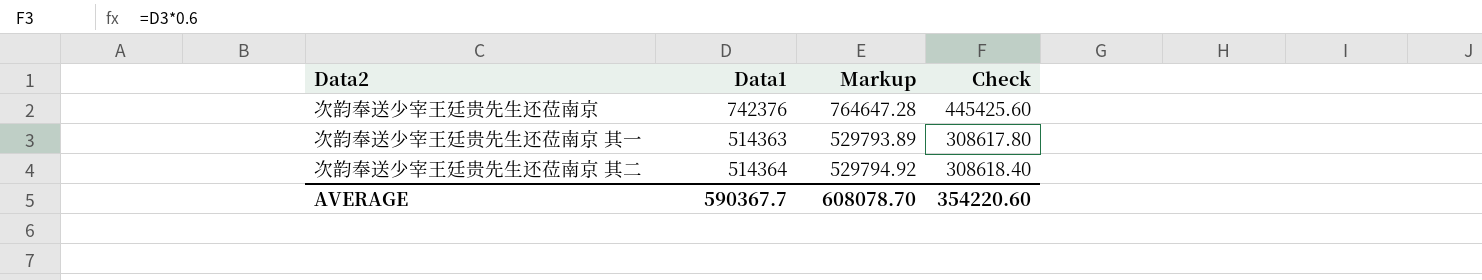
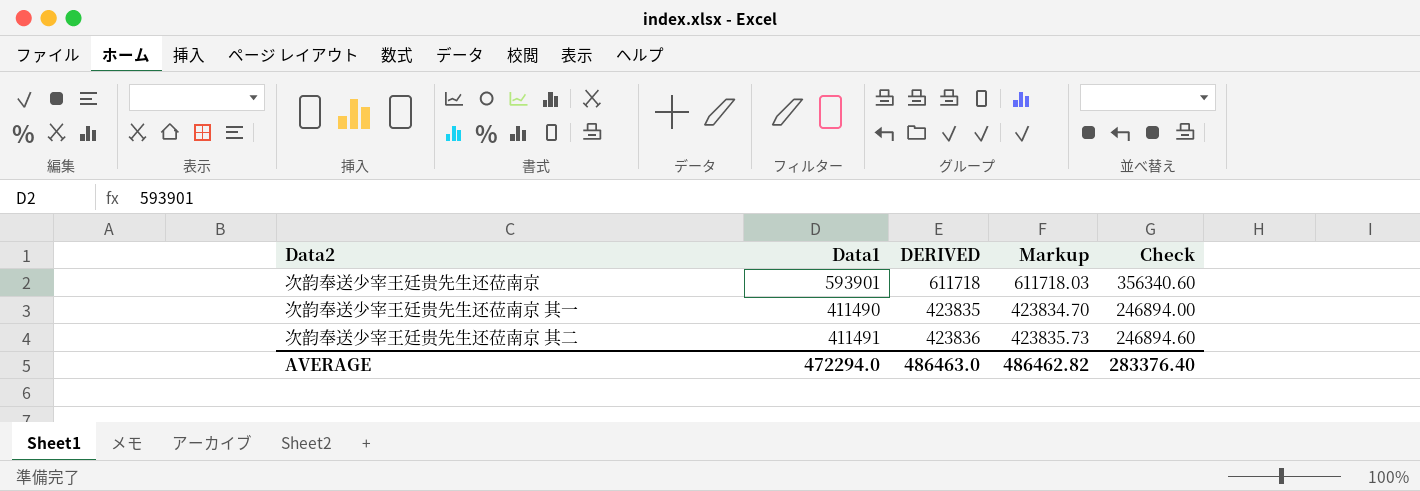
column DERIVED | formula: none -> [Data1] * 1.03
次韵奉送少宰王廷贵先生还莅南京 | Data1: 742376 -> 593901
次韵奉送少宰王廷贵先生还莅南京 | Markup: 764647.28 -> 611718.03
次韵奉送少宰王廷贵先生还莅南京 | Check: 445425.60 -> 356340.60
次韵奉送少宰王廷贵先生还莅南京 其一 | Data1: 514363 -> 411490
次韵奉送少宰王廷贵先生还莅南京 其一 | Markup: 529793.89 -> 423834.70
次韵奉送少宰王廷贵先生还莅南京 其一 | Check: 308617.80 -> 246894.00
次韵奉送少宰王廷贵先生还莅南京 其二 | Data1: 514364 -> 411491
次韵奉送少宰王廷贵先生还莅南京 其二 | Markup: 529794.92 -> 423835.73
次韵奉送少宰王廷贵先生还莅南京 其二 | Check: 308618.40 -> 246894.60
AVERAGE | Data1: 590367.7 -> 472294.0
AVERAGE | Markup: 608078.70 -> 486462.82
AVERAGE | Check: 354220.60 -> 283376.40

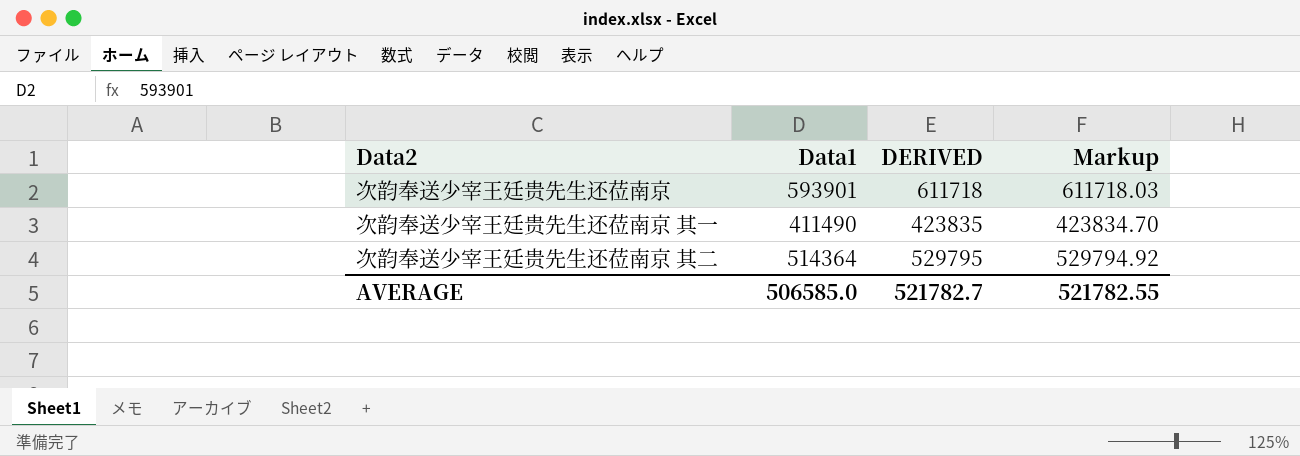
column Check | formula: [Data1] * 0.6 -> none
次韵奉送少宰王廷贵先生还莅南京 其二 | Data1: 411491 -> 514364
次韵奉送少宰王廷贵先生还莅南京 其二 | DERIVED: 423836 -> 529795
次韵奉送少宰王廷贵先生还莅南京 其二 | Markup: 423835.73 -> 529794.92
AVERAGE | Data1: 472294.0 -> 506585.0
AVERAGE | DERIVED: 486463.0 -> 521782.7
AVERAGE | Markup: 486462.82 -> 521782.55

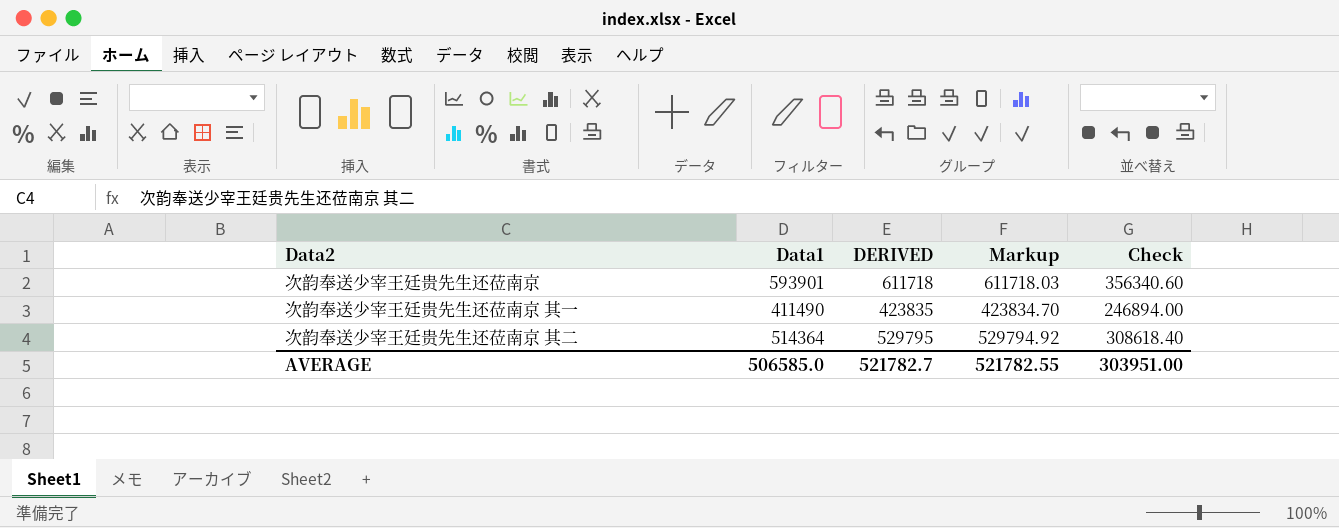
column Check | formula: none -> [Data1] * 0.6

